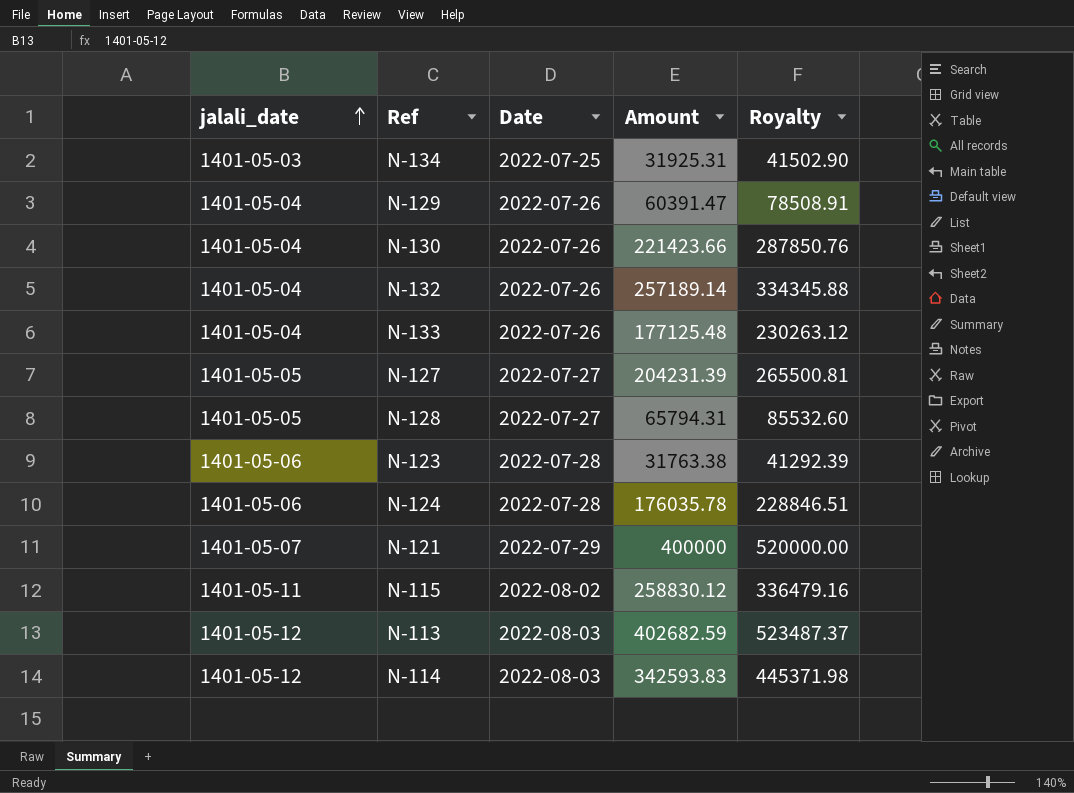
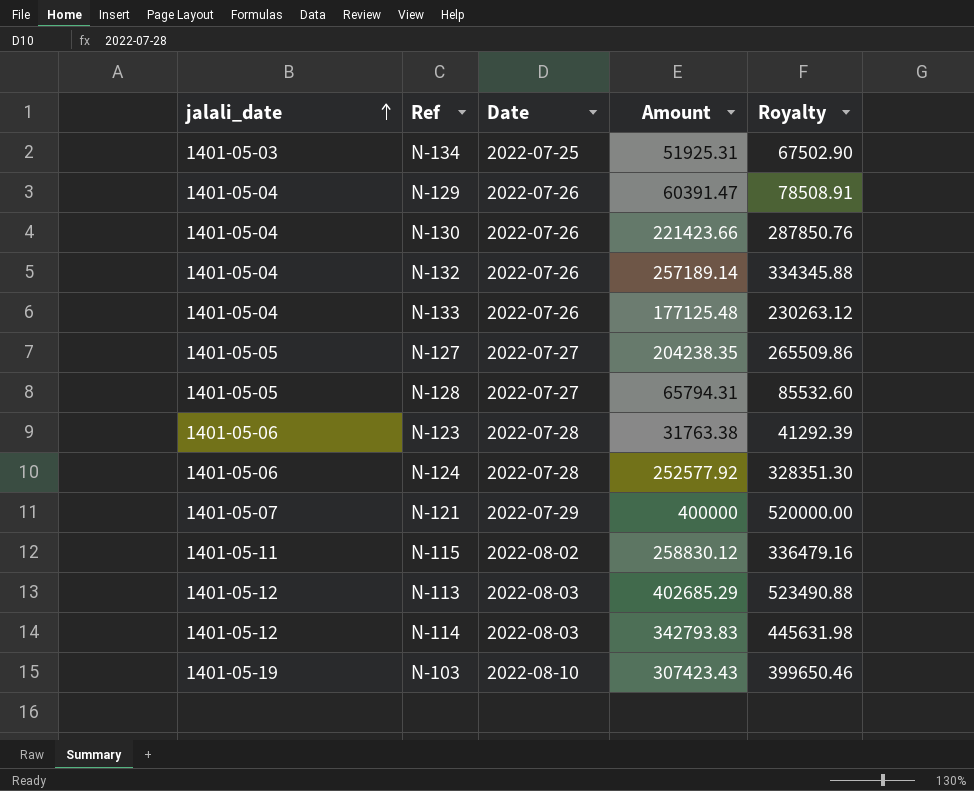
N-134 | Amount: 31925.31 -> 51925.31
N-134 | Royalty: 41502.90 -> 67502.90
N-127 | Amount: 204231.39 -> 204238.35
N-127 | Royalty: 265500.81 -> 265509.86
N-124 | Amount: 176035.78 -> 252577.92
N-124 | Royalty: 228846.51 -> 328351.30
N-113 | Amount: 402682.59 -> 402685.29
N-113 | Royalty: 523487.37 -> 523490.88
N-114 | Amount: 342593.83 -> 342793.83
N-114 | Royalty: 445371.98 -> 445631.98
row N-103: none -> 1401-05-19 | 2022-08-10 | 307423.43 | 399650.46

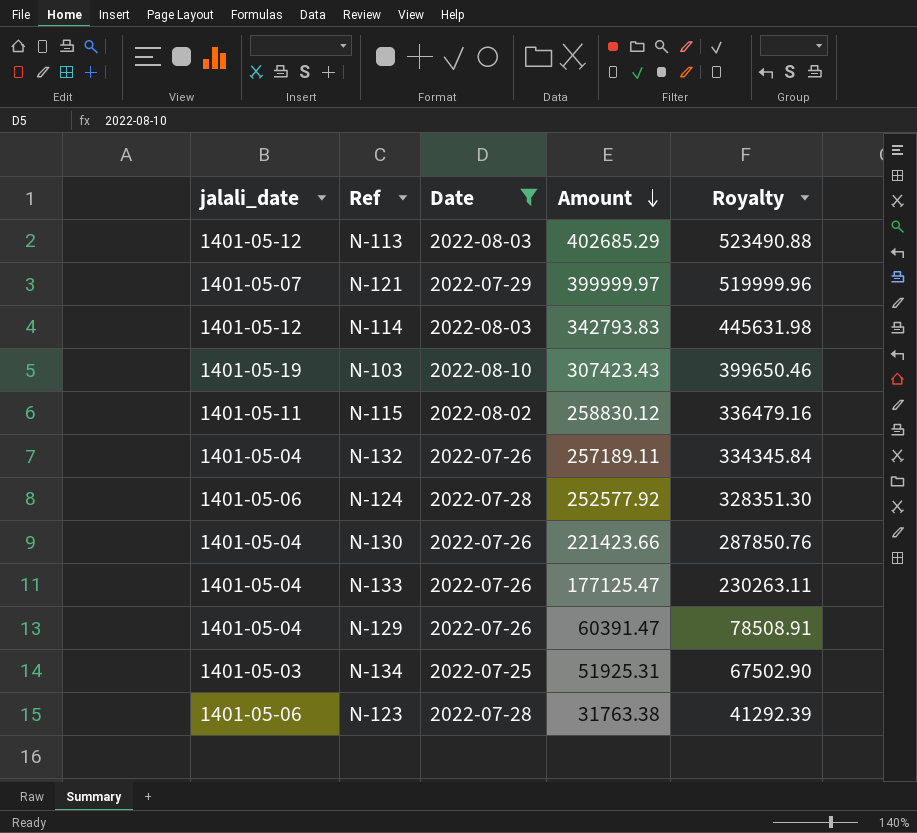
filter: none -> Date != 2022-07-27
row order: jalali_date ascending -> Amount descending
N-121 | Amount: 400000 -> 399999.97
N-121 | Royalty: 520000.00 -> 519999.96
N-132 | Amount: 257189.14 -> 257189.11
N-132 | Royalty: 334345.88 -> 334345.84
N-133 | Amount: 177125.48 -> 177125.47
N-133 | Royalty: 230263.12 -> 230263.11

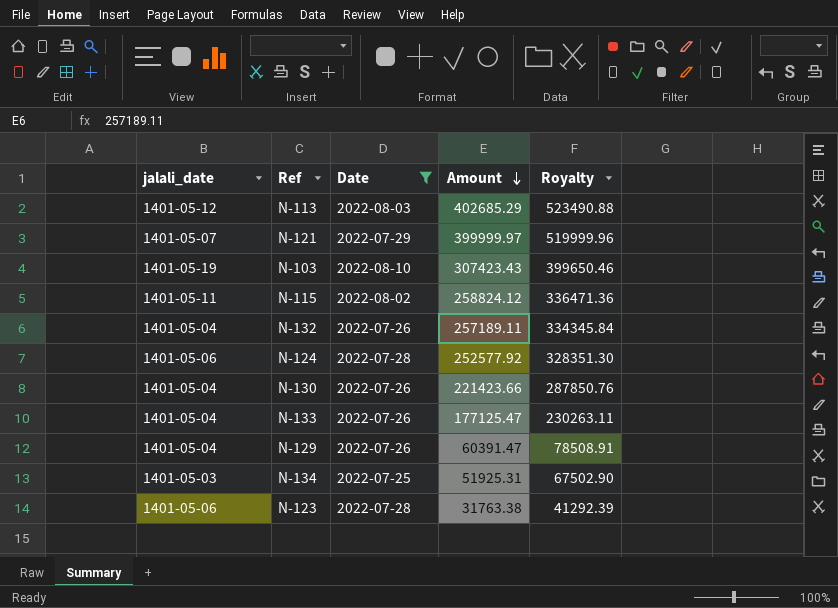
row N-114: 1401-05-12 | 2022-08-03 | 342793.83 | 445631.98 -> none
N-115 | Amount: 258830.12 -> 258824.12
N-115 | Royalty: 336479.16 -> 336471.36

